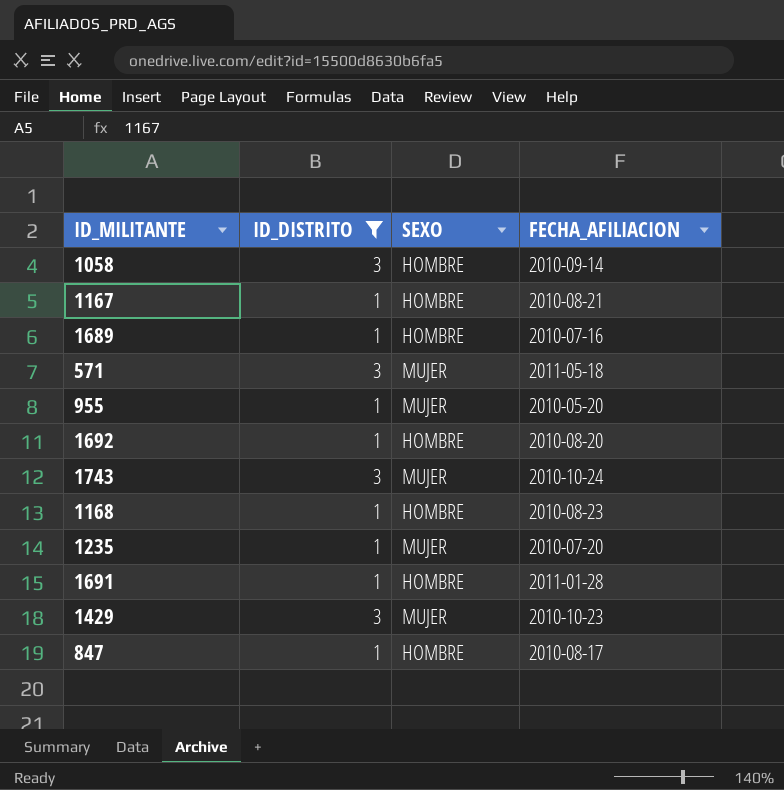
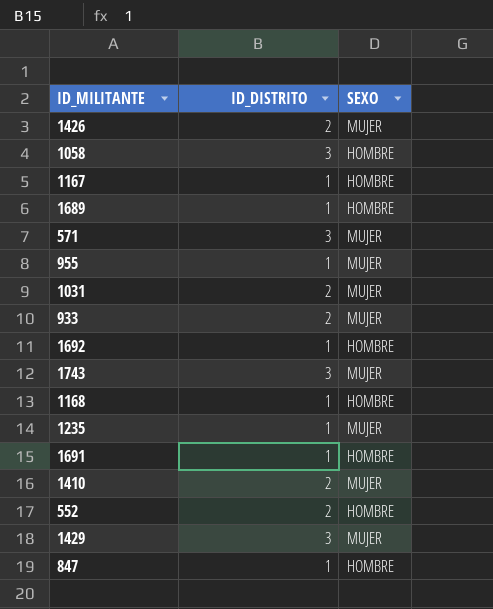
filter: ID_DISTRITO != 2 -> none
column FECHA_AFILIACION | position: 4 -> none

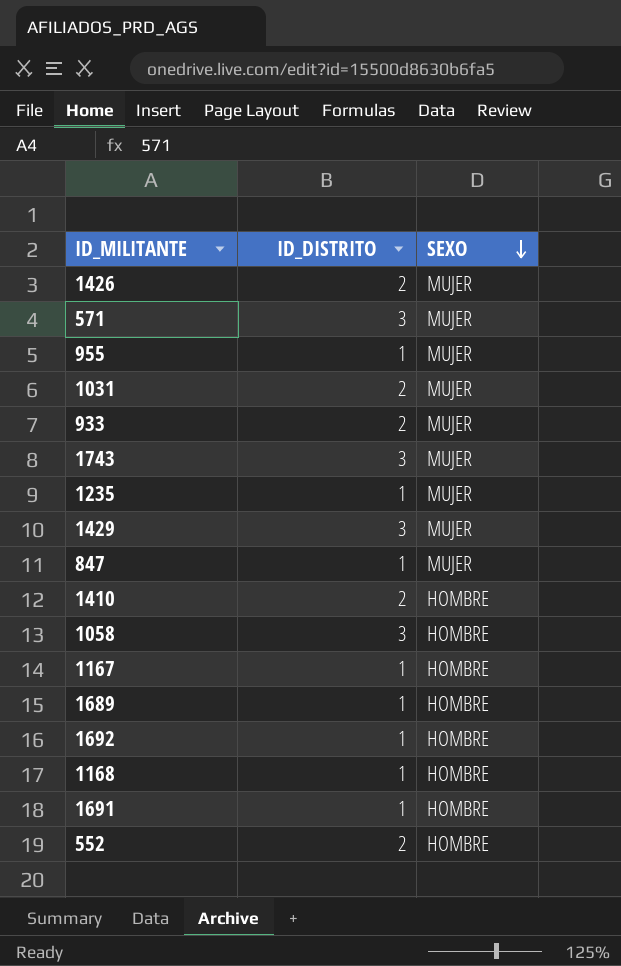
row order: none -> SEXO descending
847 | SEXO: HOMBRE -> MUJER
1410 | SEXO: MUJER -> HOMBRE

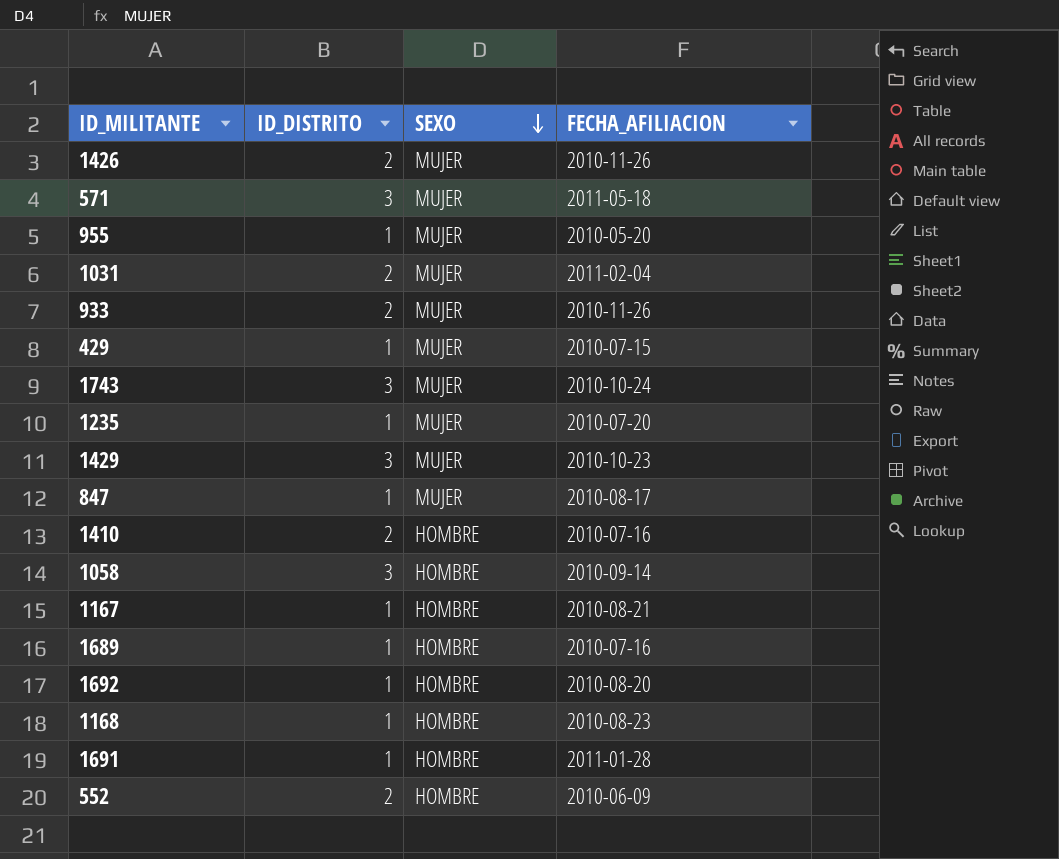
column FECHA_AFILIACION | position: none -> 4
row 429: none -> 1 | MUJER | 2010-07-15

